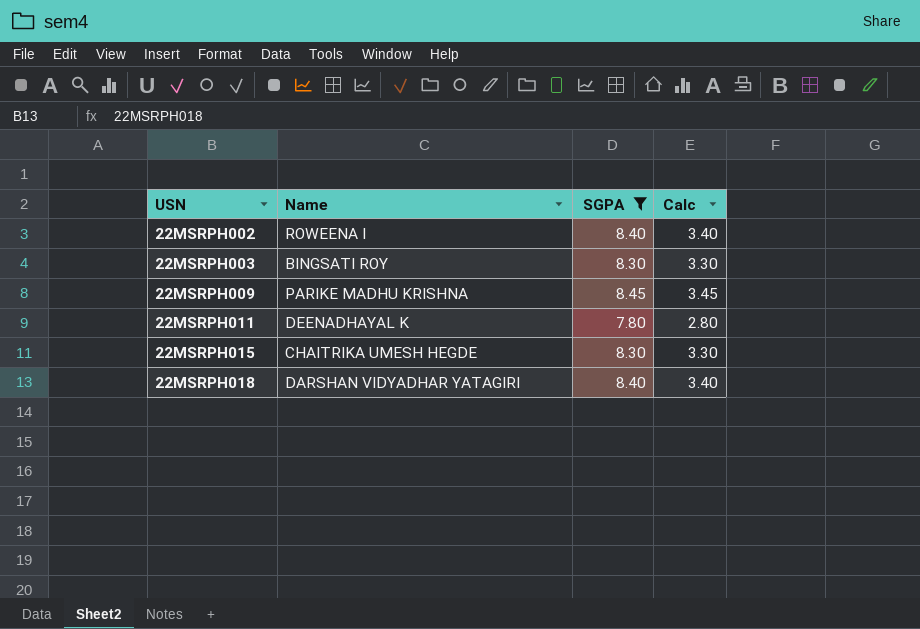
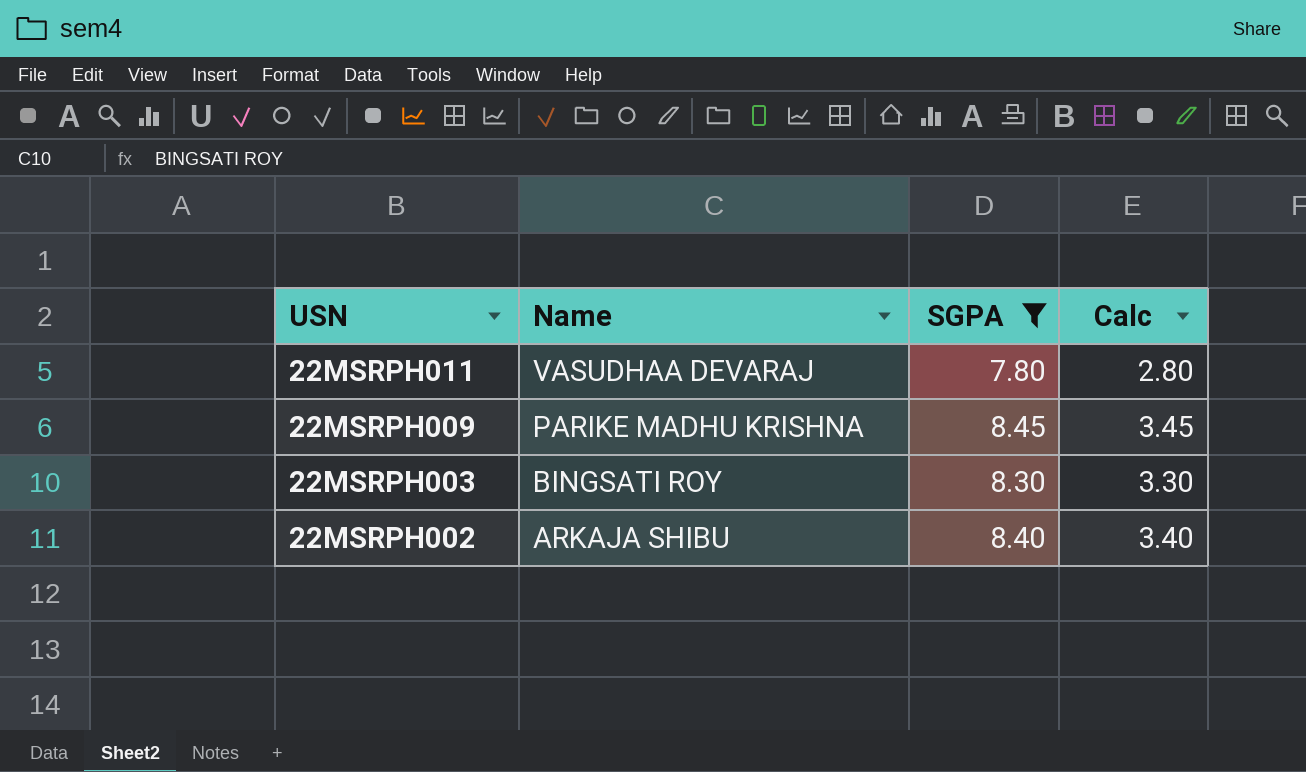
row order: USN ascending -> USN descending
row 22MSRPH015: CHAITRIKA UMESH HEGDE | 8.30 | 3.30 -> none
row 22MSRPH018: DARSHAN VIDYADHAR YATAGIRI | 8.40 | 3.40 -> none
22MSRPH011 | Name: DEENADHAYAL K -> VASUDHAA DEVARAJ
22MSRPH002 | Name: ROWEENA I -> ARKAJA SHIBU

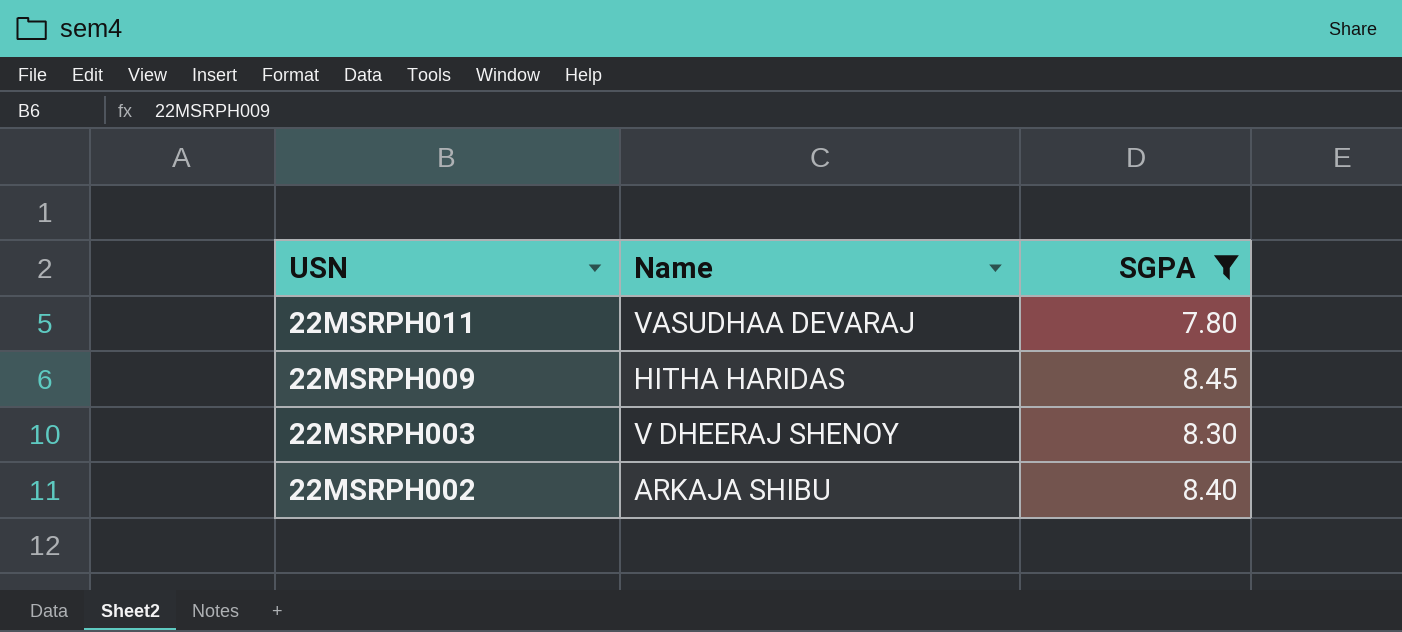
column Calc | formula: [SGPA] - 5 -> none
22MSRPH009 | Name: PARIKE MADHU KRISHNA -> HITHA HARIDAS
22MSRPH003 | Name: BINGSATI ROY -> V DHEERAJ SHENOY

